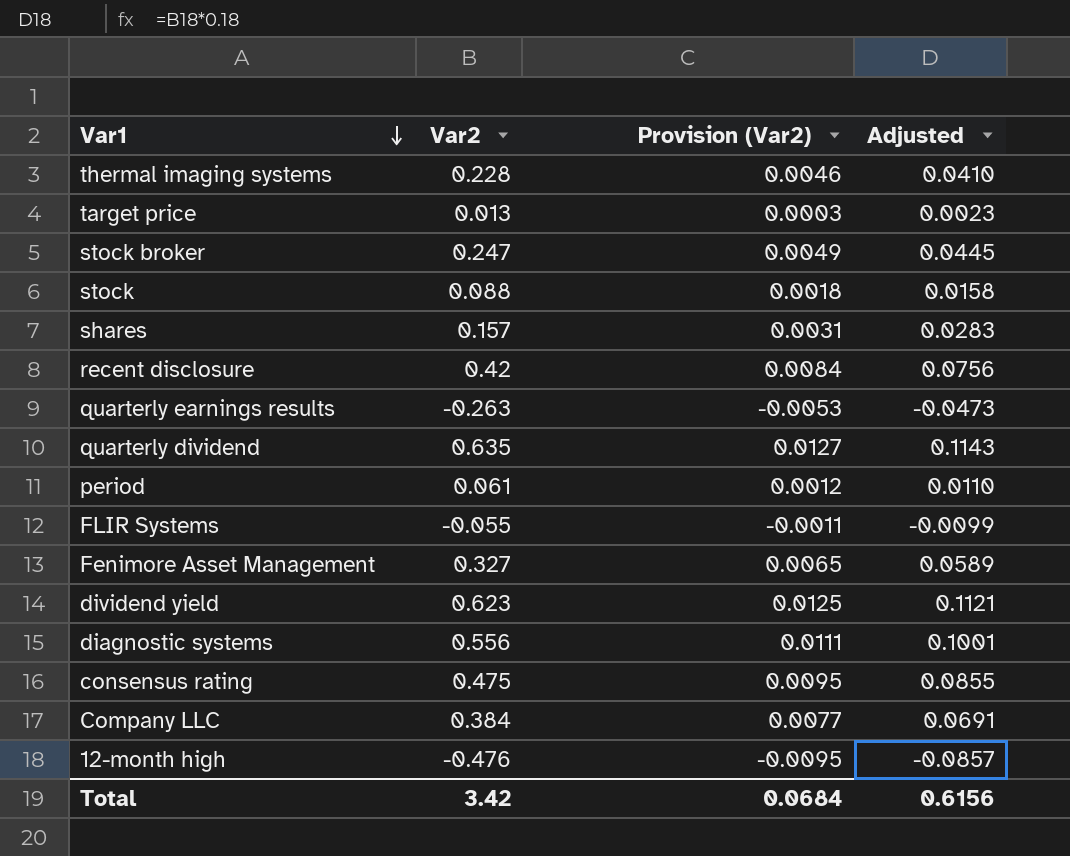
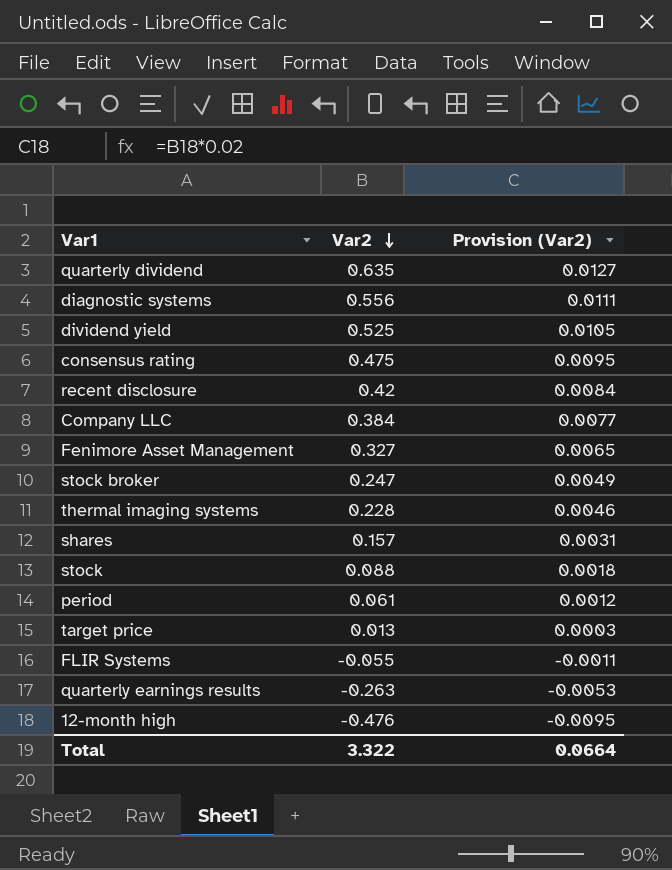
row order: Var1 descending -> Var2 descending
column Adjusted | formula: [Var2] * 0.18 -> none
dividend yield | Var2: 0.623 -> 0.525
dividend yield | Provision (Var2): 0.0125 -> 0.0105
Total | Var2: 3.42 -> 3.322
Total | Provision (Var2): 0.0684 -> 0.0664

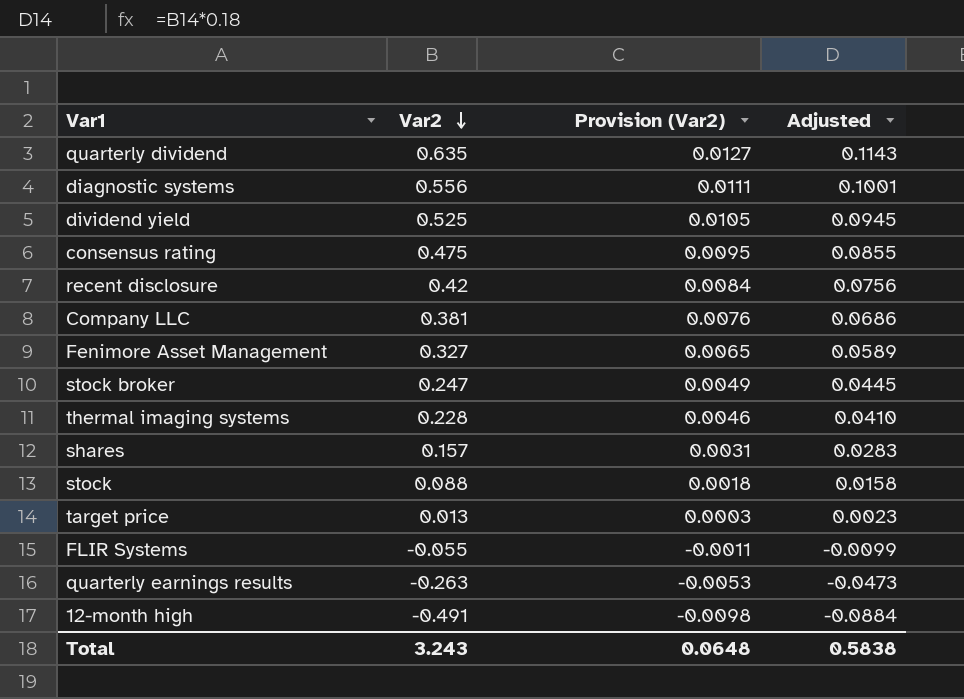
column Adjusted | formula: none -> [Var2] * 0.18
row period: 0.061 | 0.0012 -> none
Company LLC | Var2: 0.384 -> 0.381
Company LLC | Provision (Var2): 0.0077 -> 0.0076
12-month high | Var2: -0.476 -> -0.491
12-month high | Provision (Var2): -0.0095 -> -0.0098
Total | Var2: 3.322 -> 3.243
Total | Provision (Var2): 0.0664 -> 0.0648

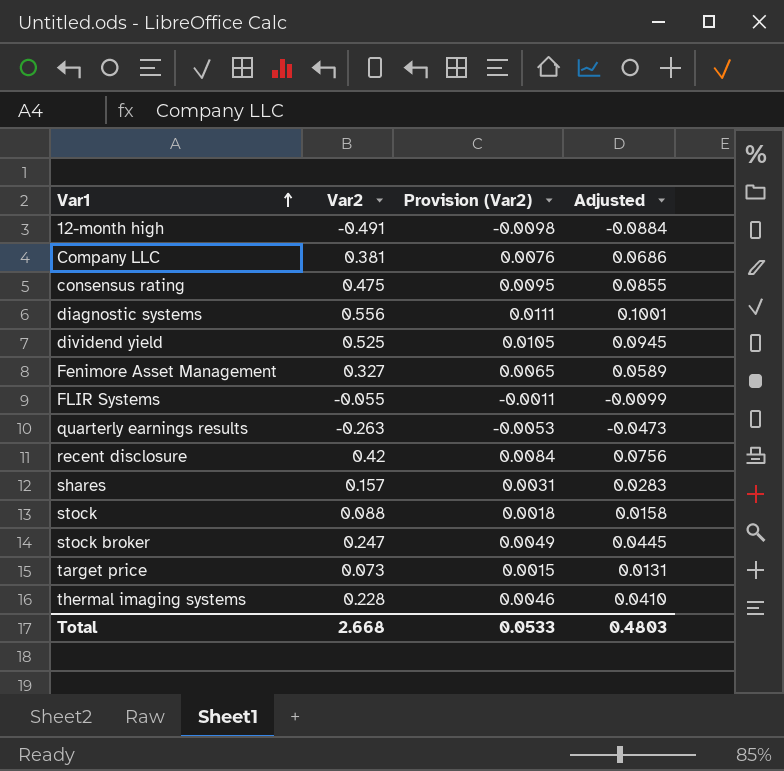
row order: Var2 descending -> Var1 ascending
row quarterly dividend: 0.635 | 0.0127 | 0.1143 -> none
target price | Var2: 0.013 -> 0.073
target price | Provision (Var2): 0.0003 -> 0.0015
target price | Adjusted: 0.0023 -> 0.0131
Total | Var2: 3.243 -> 2.668
Total | Provision (Var2): 0.0648 -> 0.0533
Total | Adjusted: 0.5838 -> 0.4803

